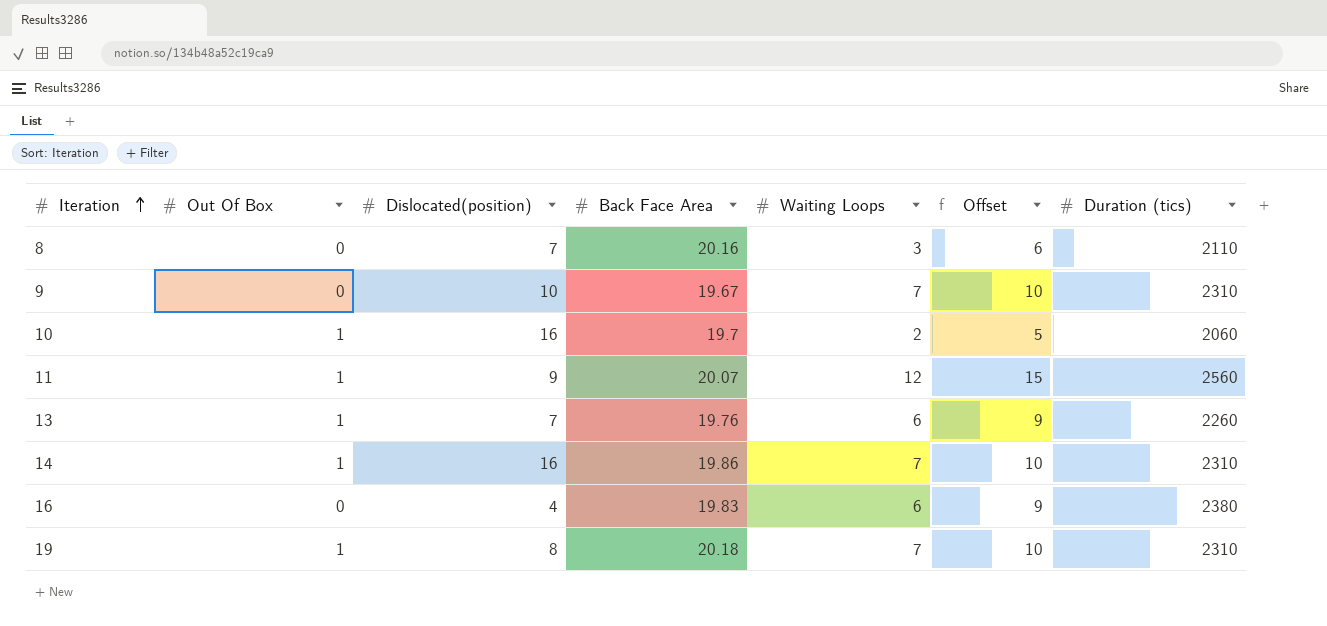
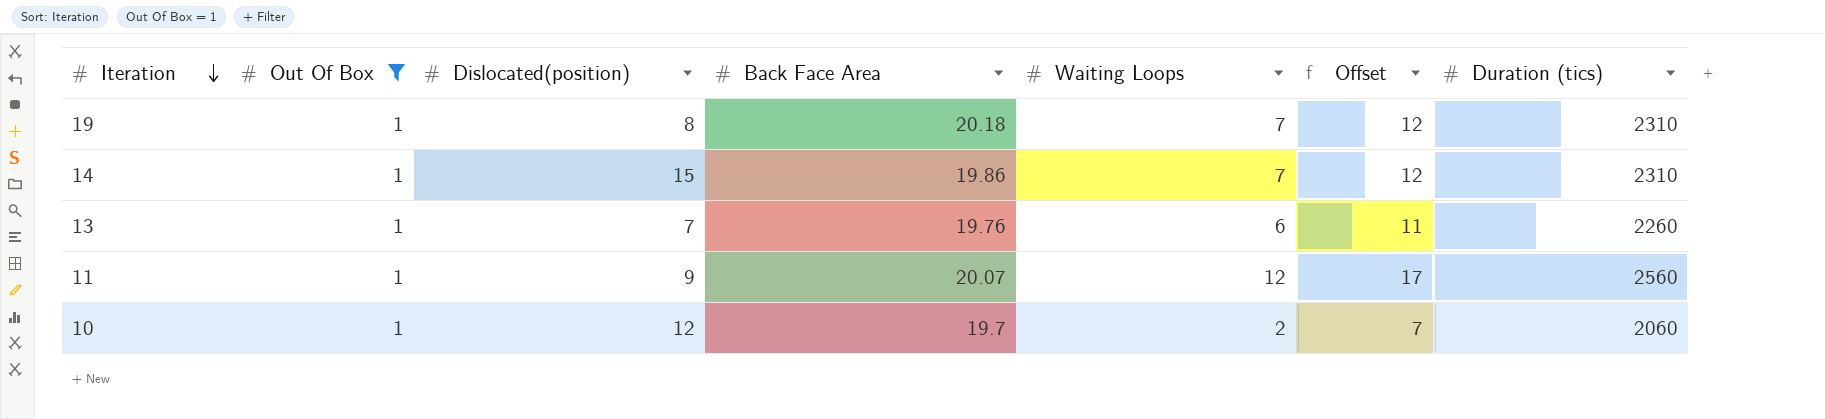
filter: none -> Out Of Box = 1
row order: Iteration ascending -> Iteration descending
column Offset | formula: [Waiting Loops] + 3 -> [Waiting Loops] + 5
14 | Dislocated(position): 16 -> 15
10 | Dislocated(position): 16 -> 12

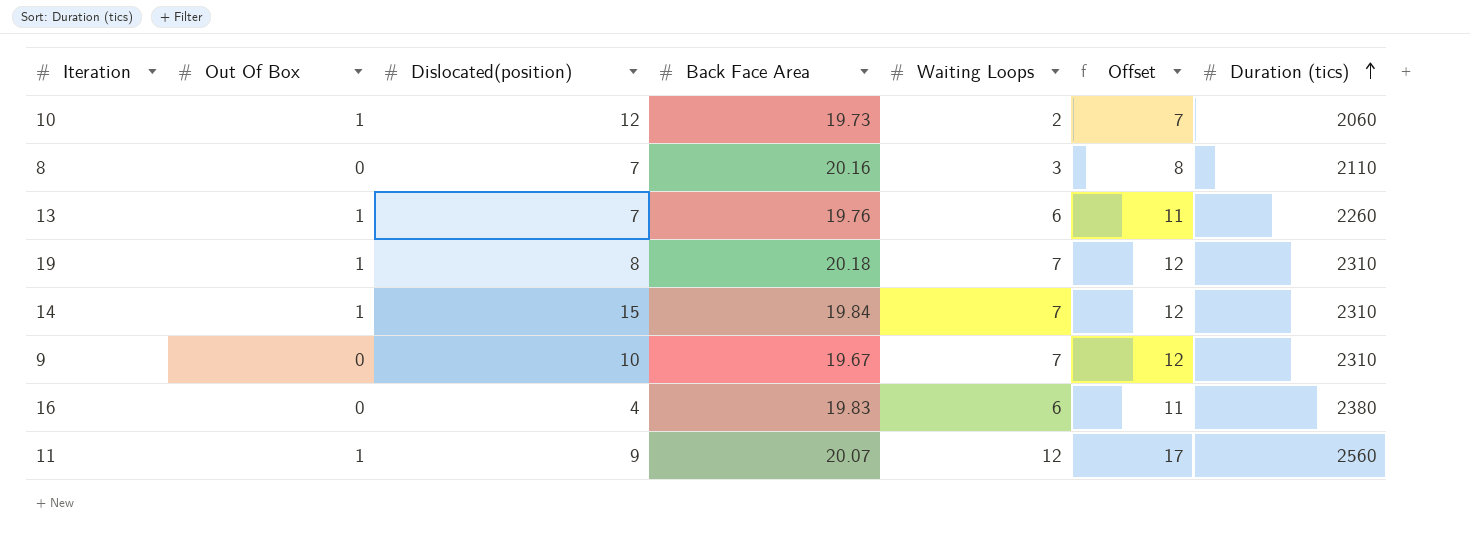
filter: Out Of Box = 1 -> none
row order: Iteration descending -> Duration (tics) ascending
10 | Back Face Area: 19.7 -> 19.73
14 | Back Face Area: 19.86 -> 19.84

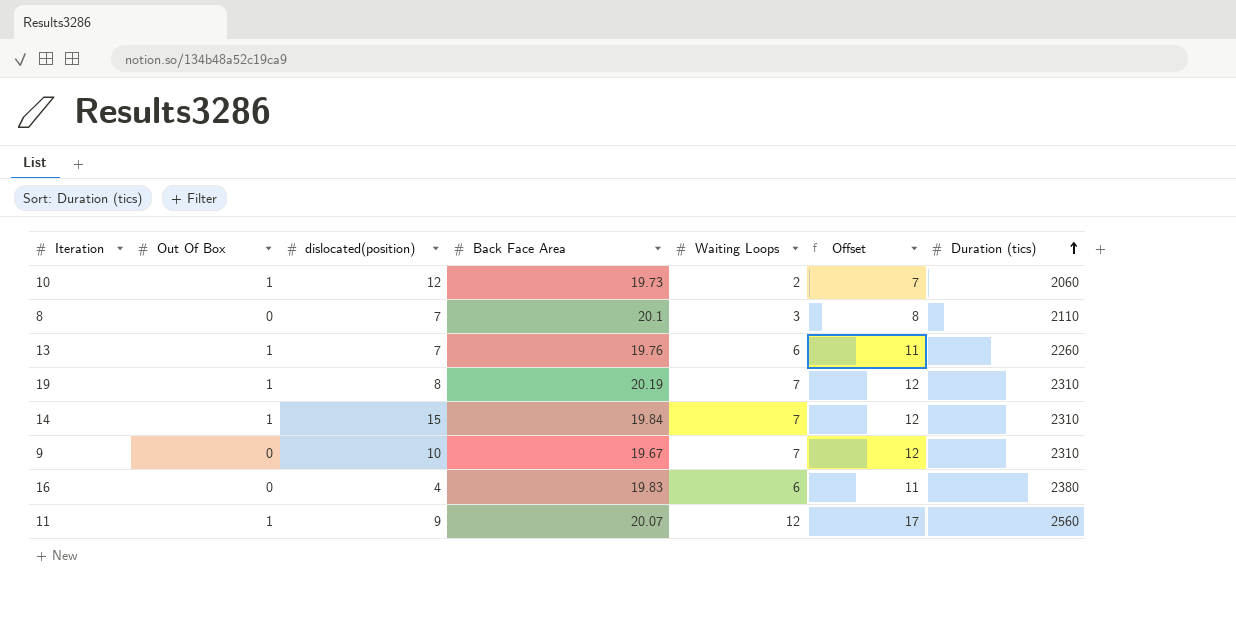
column name: Dislocated(position) -> dislocated(position)
8 | Back Face Area: 20.16 -> 20.1
19 | Back Face Area: 20.18 -> 20.19

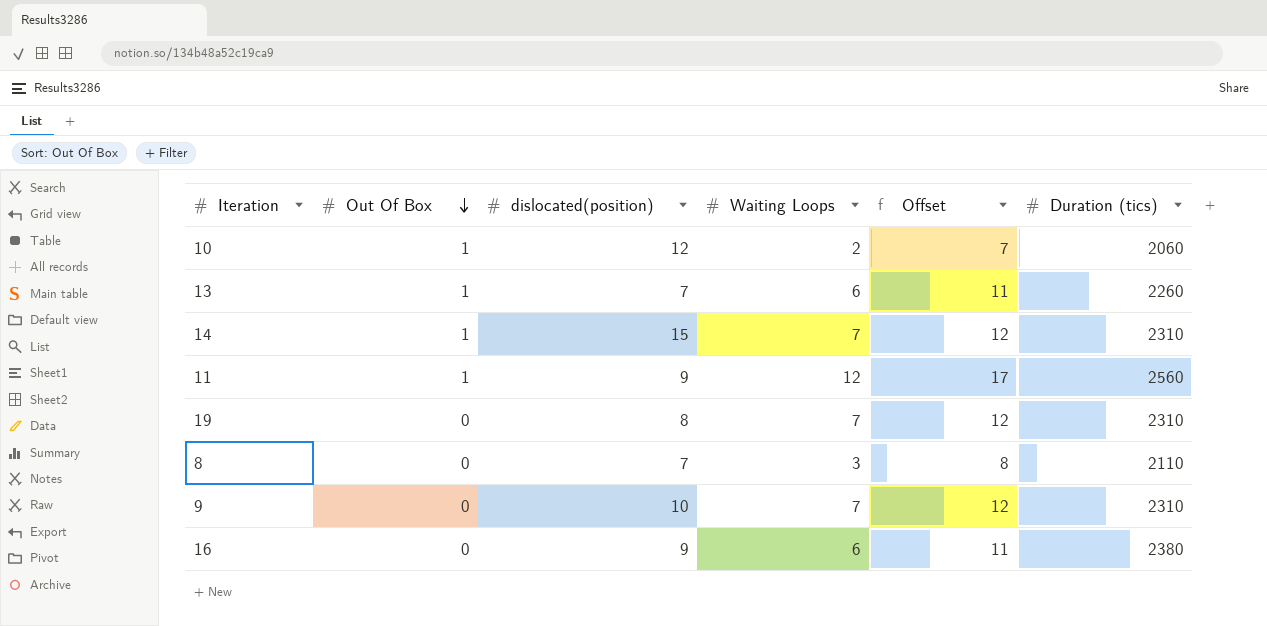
row order: Duration (tics) ascending -> Out Of Box descending
column Back Face Area | position: 4 -> none
19 | Out Of Box: 1 -> 0
16 | dislocated(position): 4 -> 9

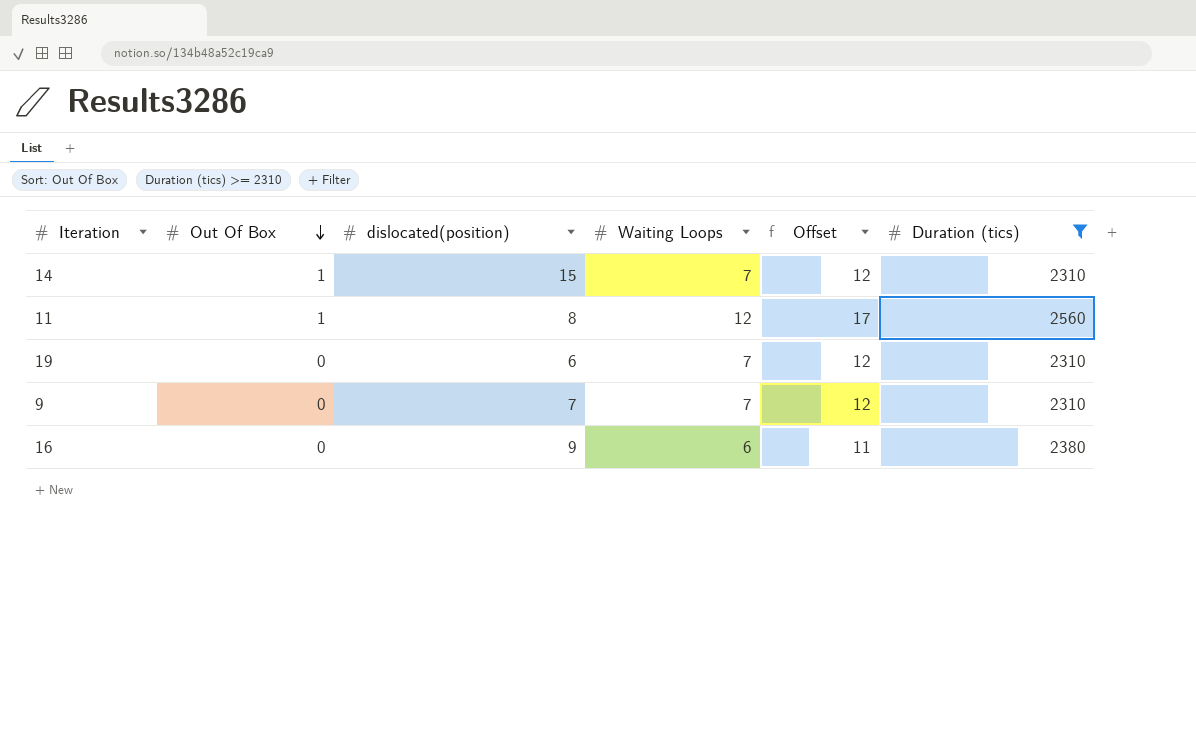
filter: none -> Duration (tics) >= 2310
11 | dislocated(position): 9 -> 8
19 | dislocated(position): 8 -> 6
9 | dislocated(position): 10 -> 7

